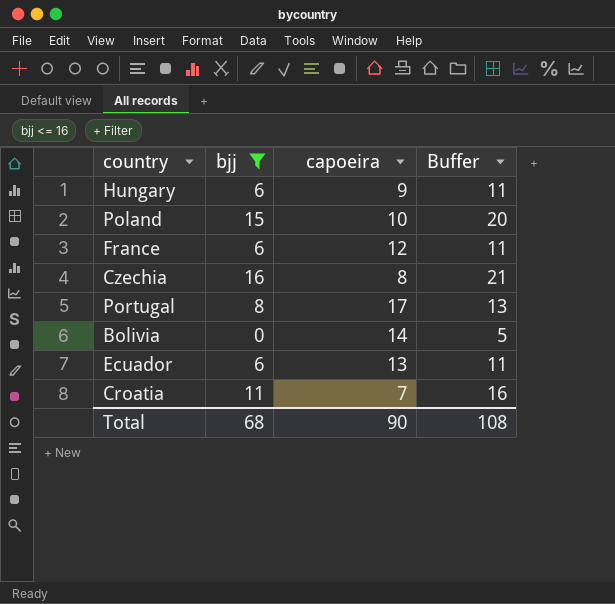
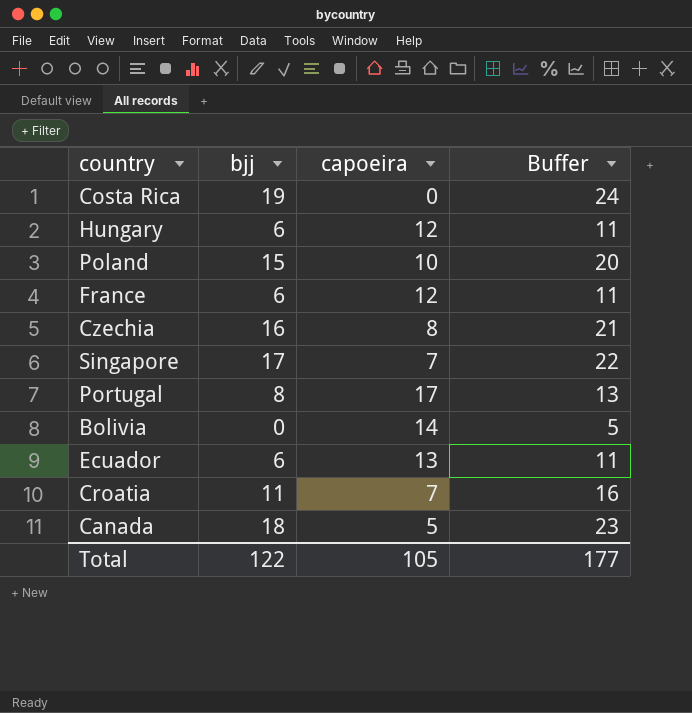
filter: bjj <= 16 -> none
Hungary | capoeira: 9 -> 12
Total | bjj: 68 -> 122
Total | capoeira: 90 -> 105
Total | Buffer: 108 -> 177

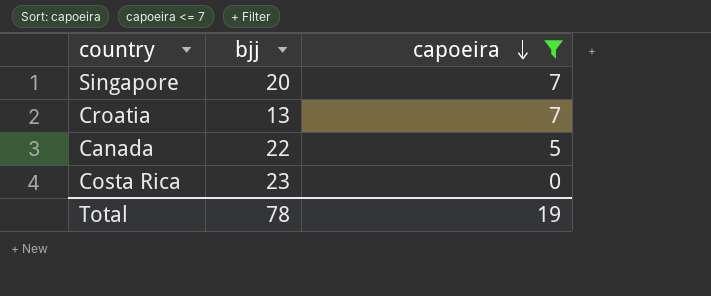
filter: none -> capoeira <= 7
row order: none -> capoeira descending
column Buffer | formula: [bjj] + 5 -> none
Singapore | bjj: 17 -> 20
Croatia | bjj: 11 -> 13
Canada | bjj: 18 -> 22
Costa Rica | bjj: 19 -> 23
Total | bjj: 122 -> 78
Total | capoeira: 105 -> 19

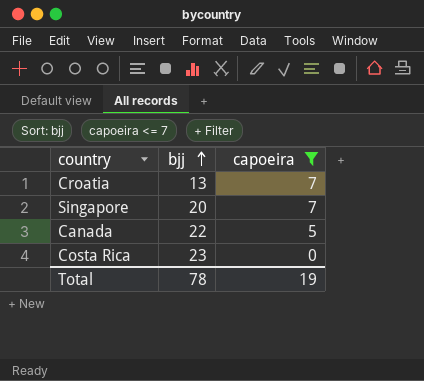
row order: capoeira descending -> bjj ascending

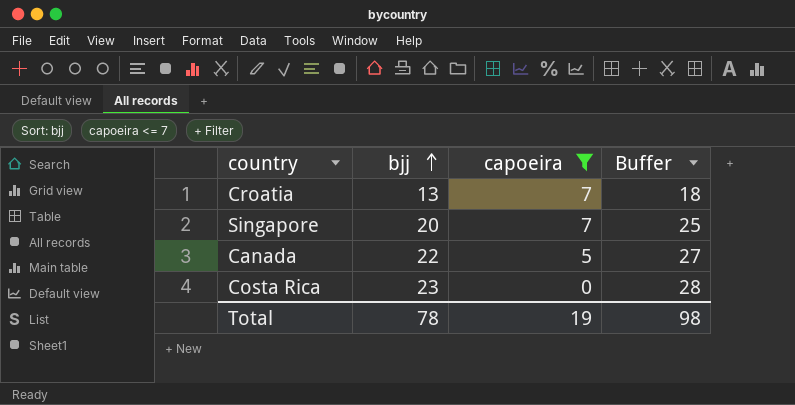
column Buffer | formula: none -> [bjj] + 5

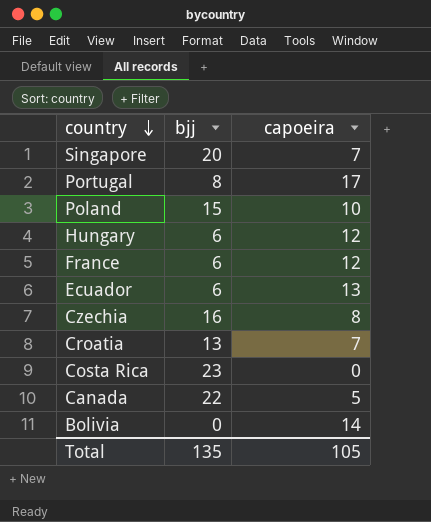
filter: capoeira <= 7 -> none
row order: bjj ascending -> country descending
column Buffer | formula: [bjj] + 5 -> none
Total | bjj: 78 -> 135
Total | capoeira: 19 -> 105

